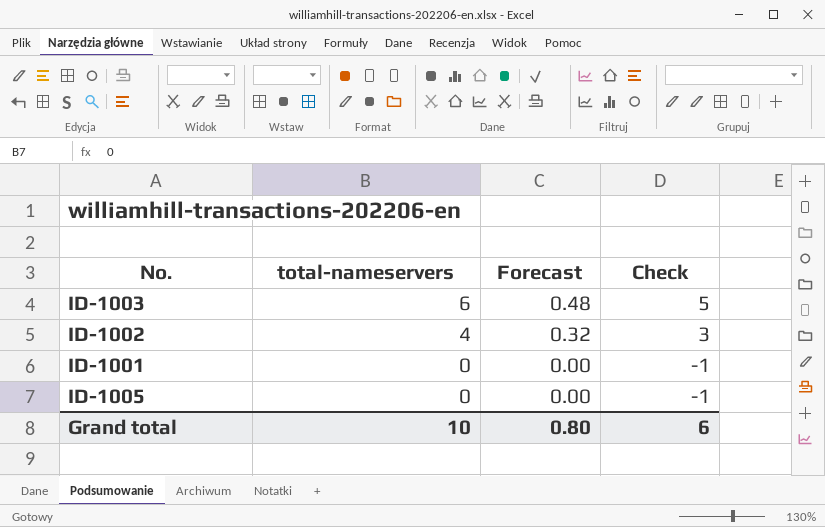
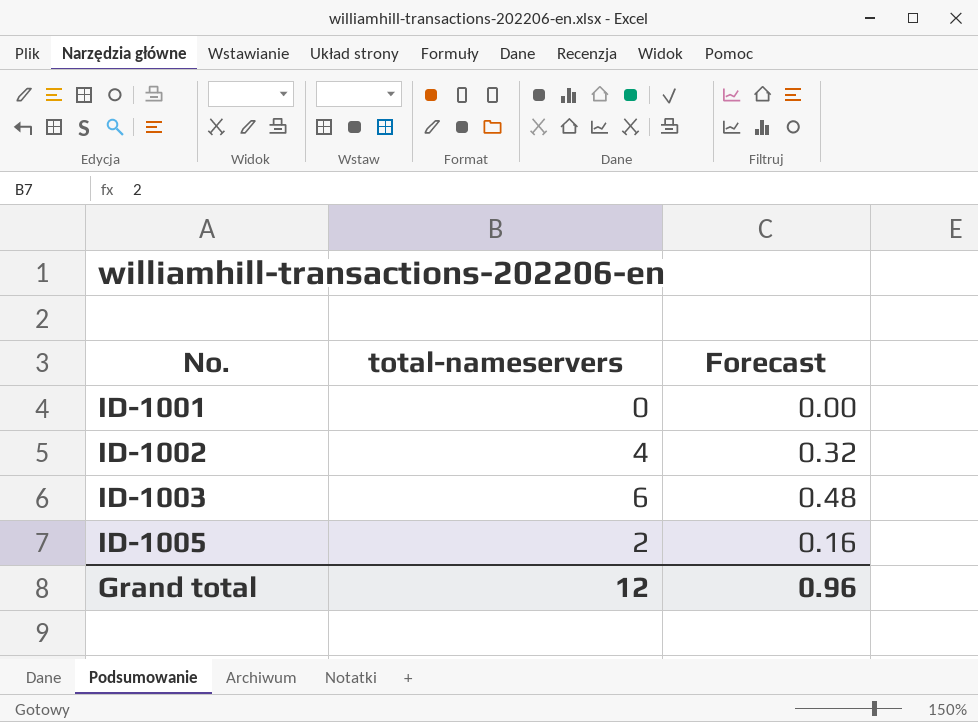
row order: total-nameservers descending -> No. ascending
column Check | formula: [total-nameservers] - 1 -> none
ID-1005 | total-nameservers: 0 -> 2
ID-1005 | Forecast: 0.00 -> 0.16
Grand total | total-nameservers: 10 -> 12
Grand total | Forecast: 0.80 -> 0.96

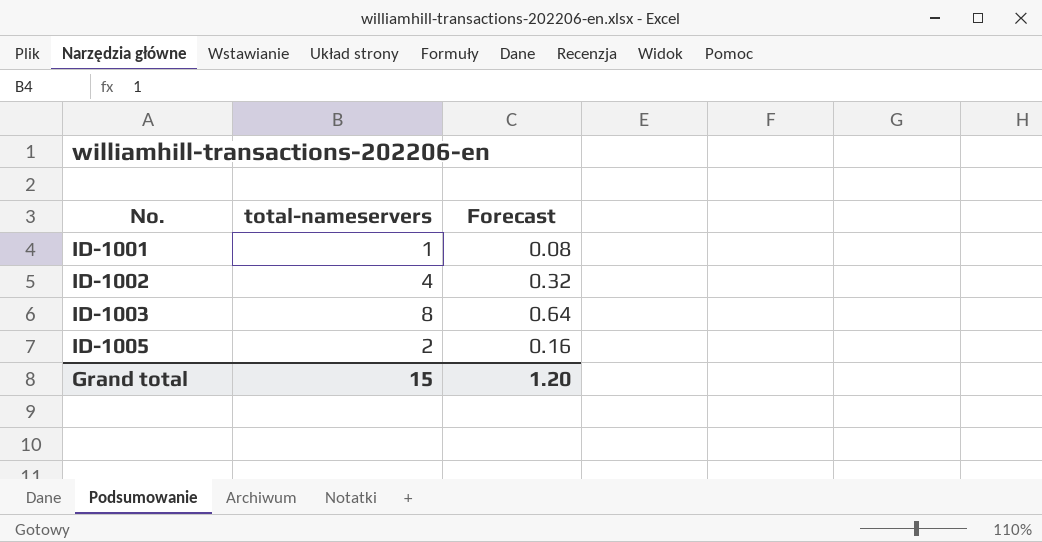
ID-1001 | total-nameservers: 0 -> 1
ID-1001 | Forecast: 0.00 -> 0.08
ID-1003 | total-nameservers: 6 -> 8
ID-1003 | Forecast: 0.48 -> 0.64
Grand total | total-nameservers: 12 -> 15
Grand total | Forecast: 0.96 -> 1.20

